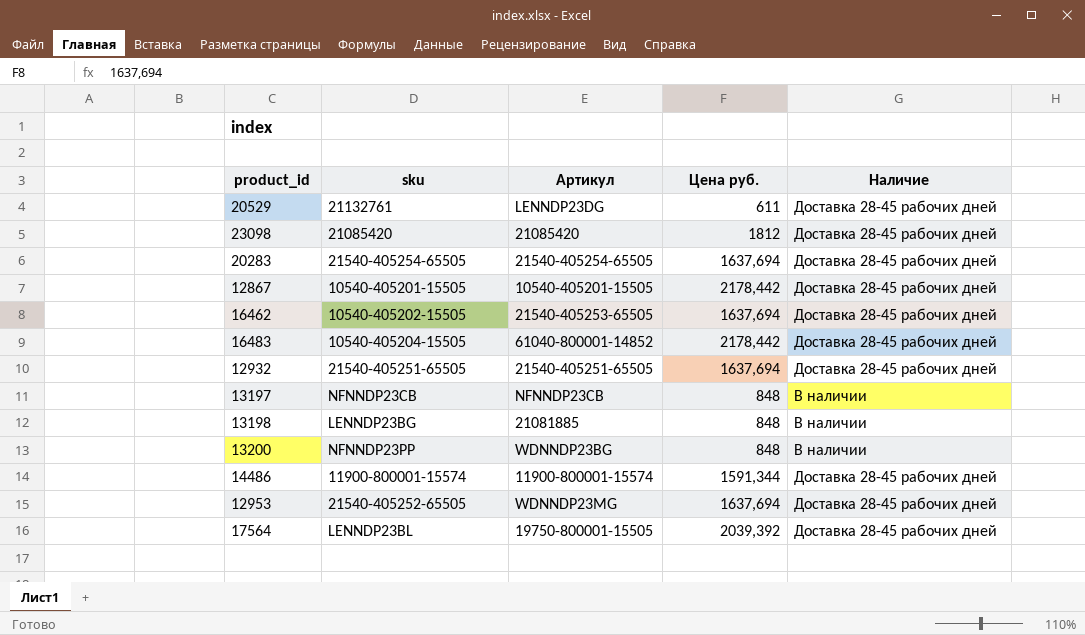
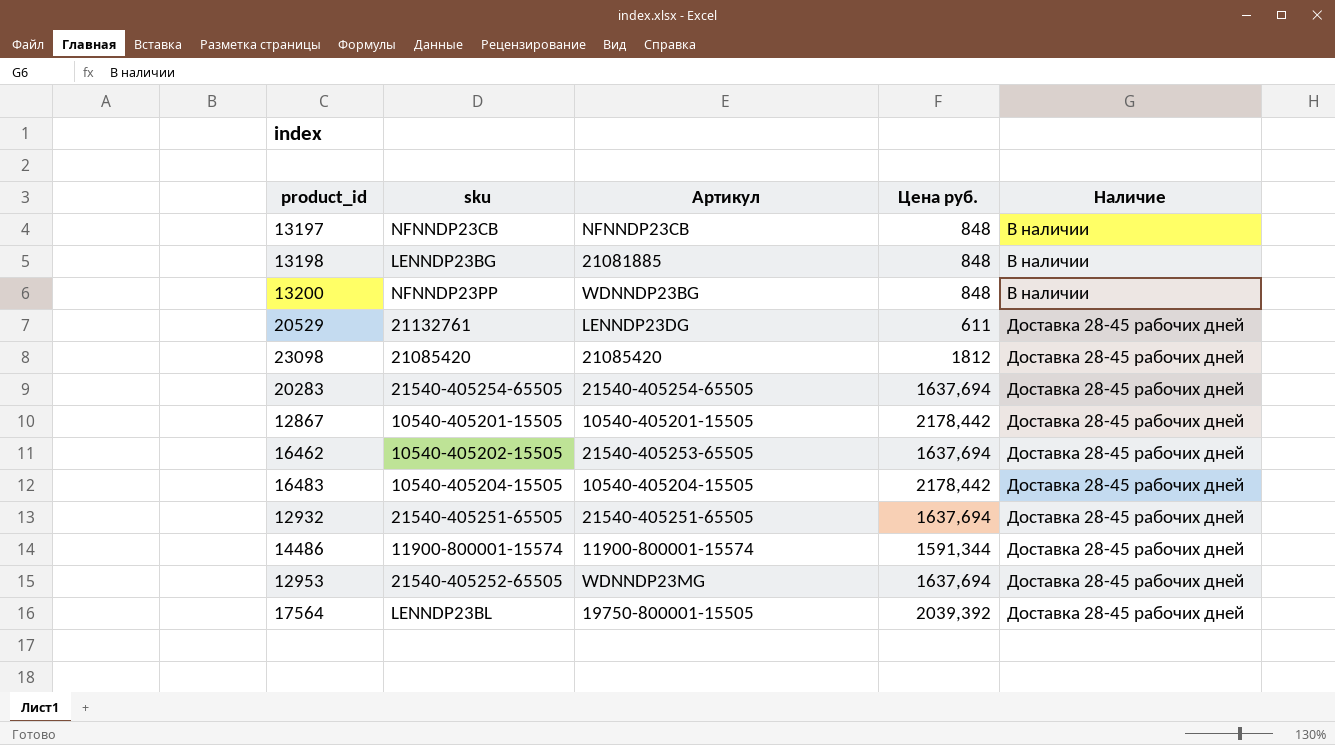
row order: none -> Наличие ascending
16483 | Артикул: 61040-800001-14852 -> 10540-405204-15505

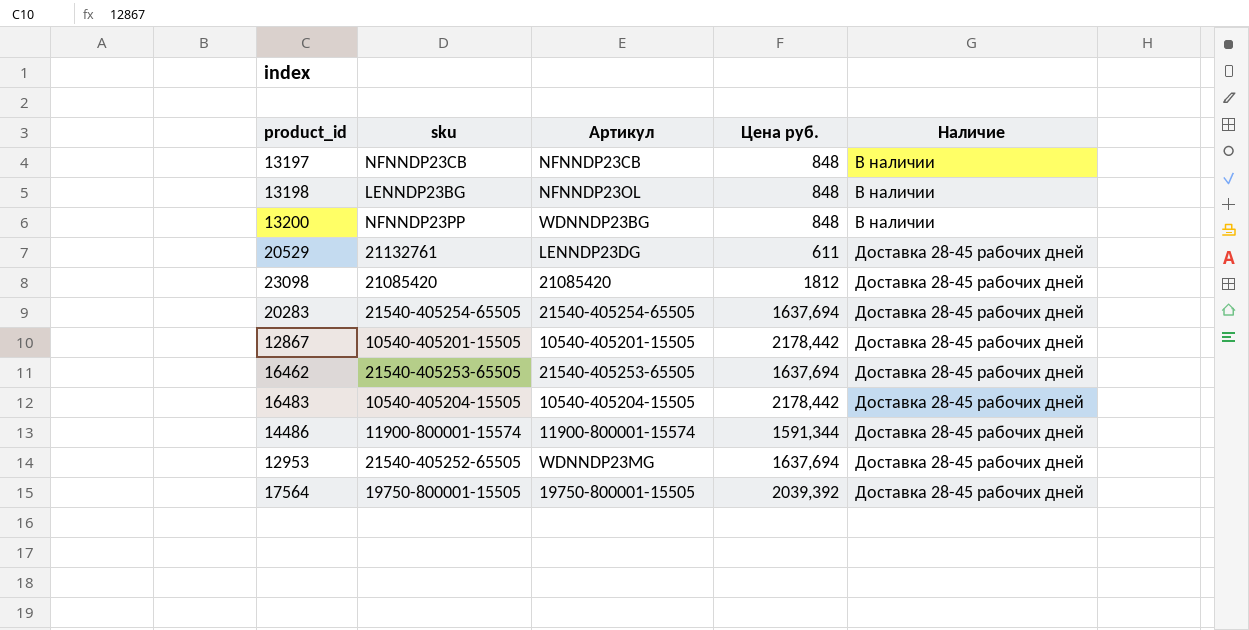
row 12932: 21540-405251-65505 | 21540-405251-65505 | 1637,694 | Доставка 28-45 рабочих дней -> none
13198 | Артикул: 21081885 -> NFNNDP23OL
16462 | sku: 10540-405202-15505 -> 21540-405253-65505
17564 | sku: LENNDP23BL -> 19750-800001-15505

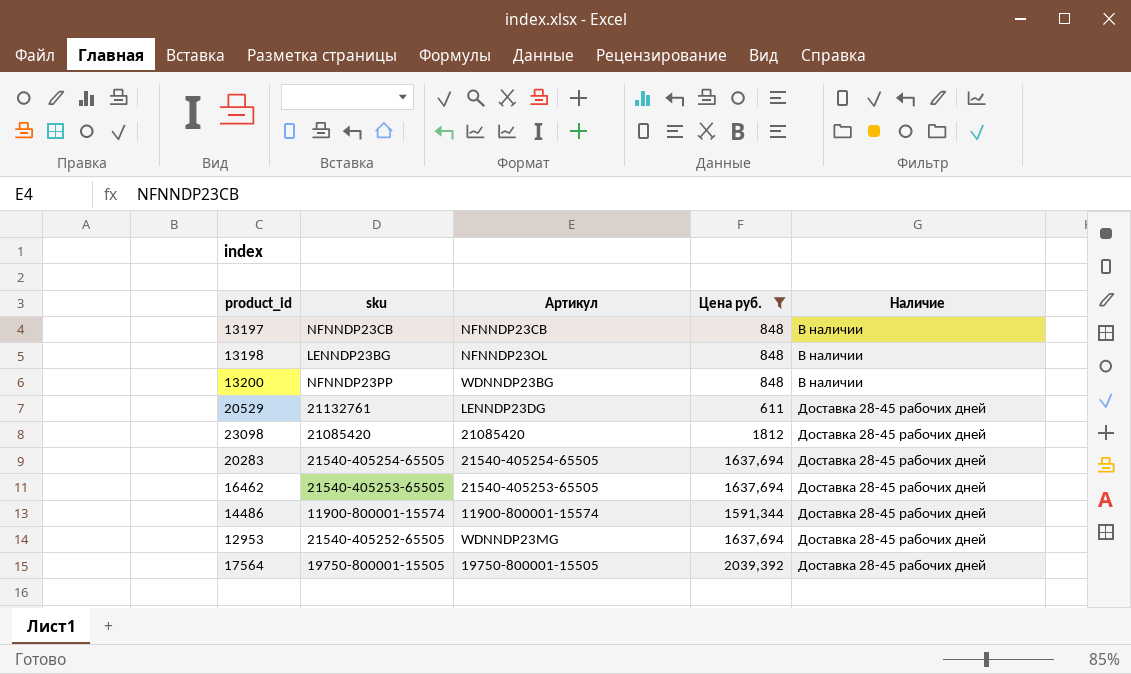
filter: none -> Цена руб. != 2178,442

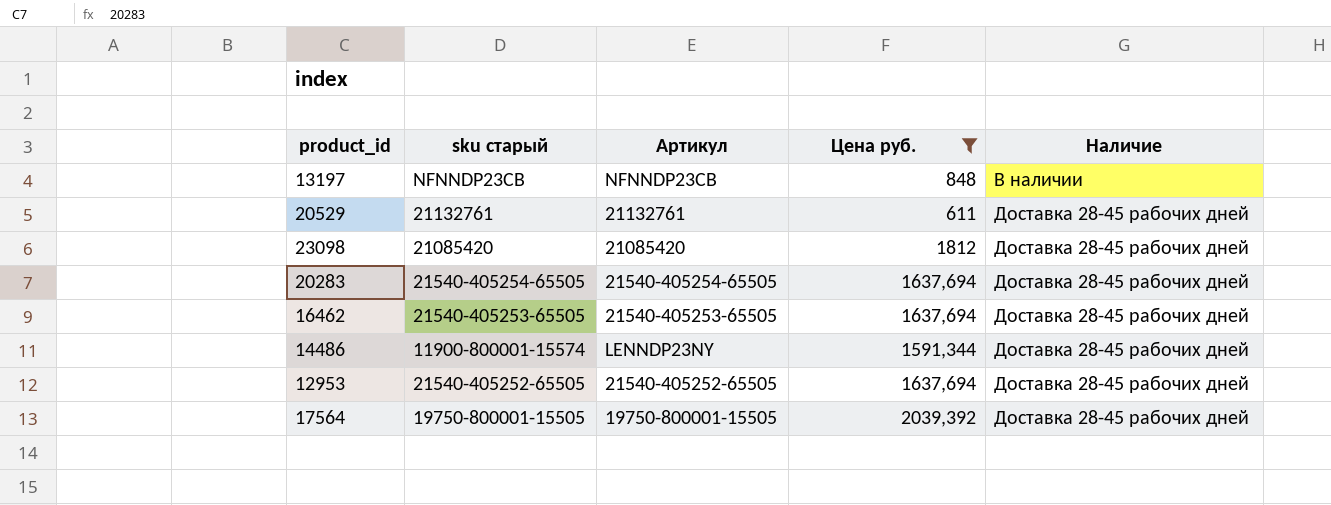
column name: sku -> sku старый
row 13198: LENNDP23BG | NFNNDP23OL | 848 | В наличии -> none
row 13200: NFNNDP23PP | WDNNDP23BG | 848 | В наличии -> none
20529 | Артикул: LENNDP23DG -> 21132761
14486 | Артикул: 11900-800001-15574 -> LENNDP23NY
12953 | Артикул: WDNNDP23MG -> 21540-405252-65505

